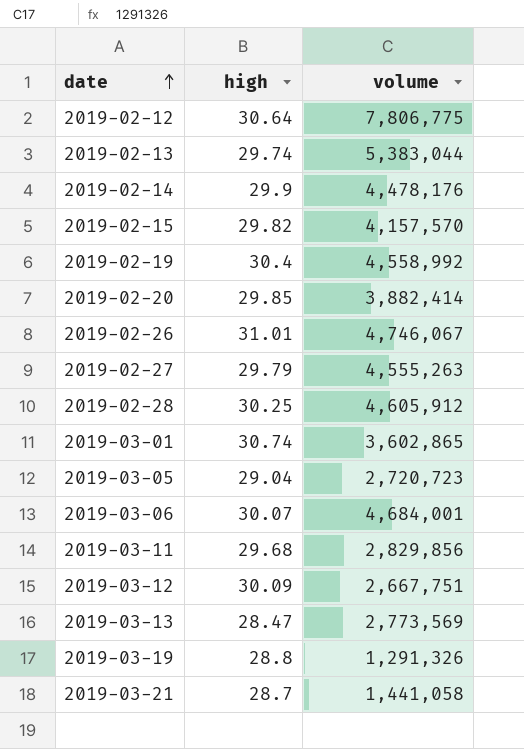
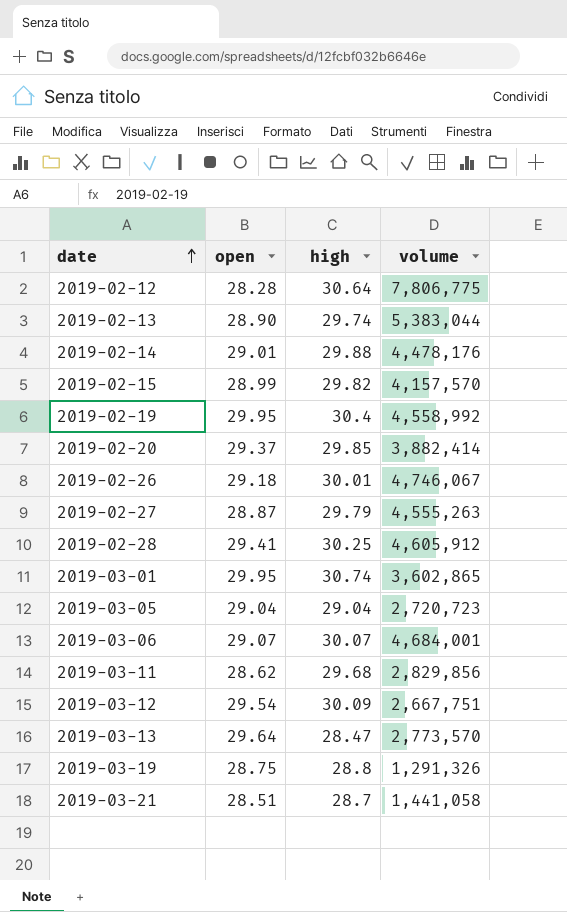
column open | position: none -> 2
2019-02-14 | high: 29.9 -> 29.88
2019-02-26 | high: 31.01 -> 30.01
2019-03-13 | volume: 2,773,569 -> 2,773,570

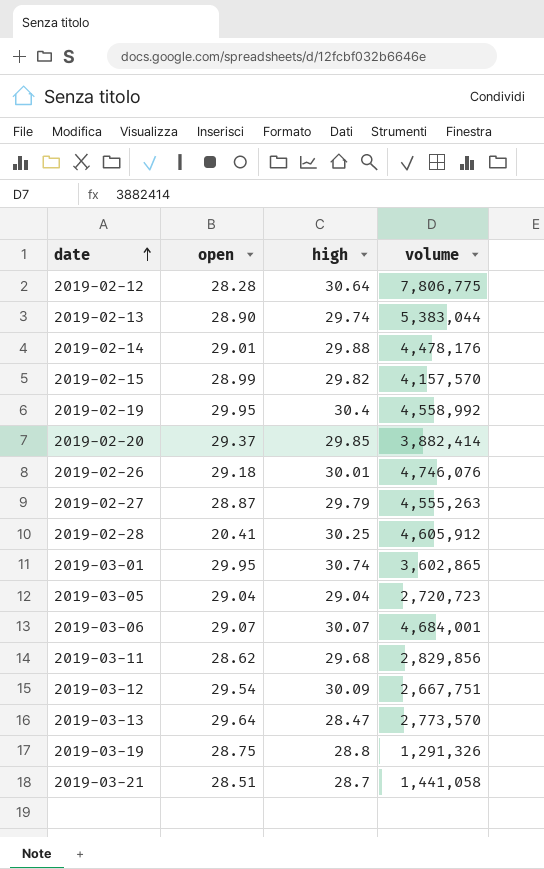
2019-02-26 | volume: 4,746,067 -> 4,746,076
2019-02-28 | open: 29.41 -> 20.41

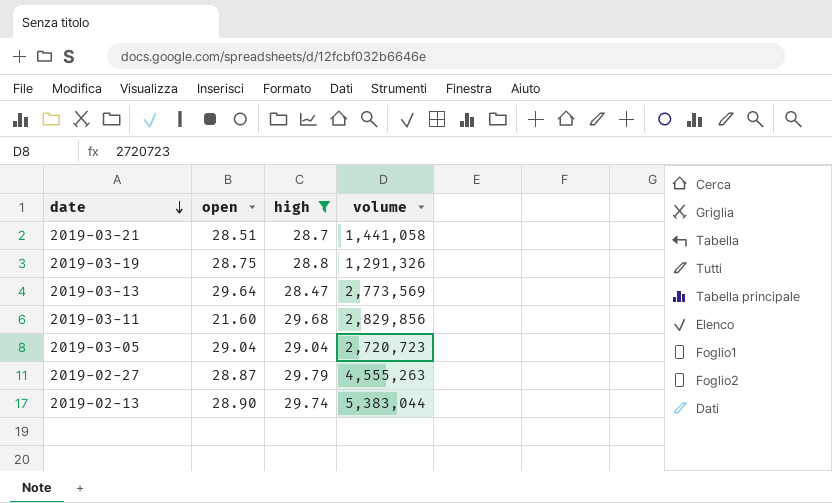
filter: none -> high <= 29.79
row order: date ascending -> date descending
2019-03-13 | volume: 2,773,570 -> 2,773,569
2019-03-11 | open: 28.62 -> 21.60

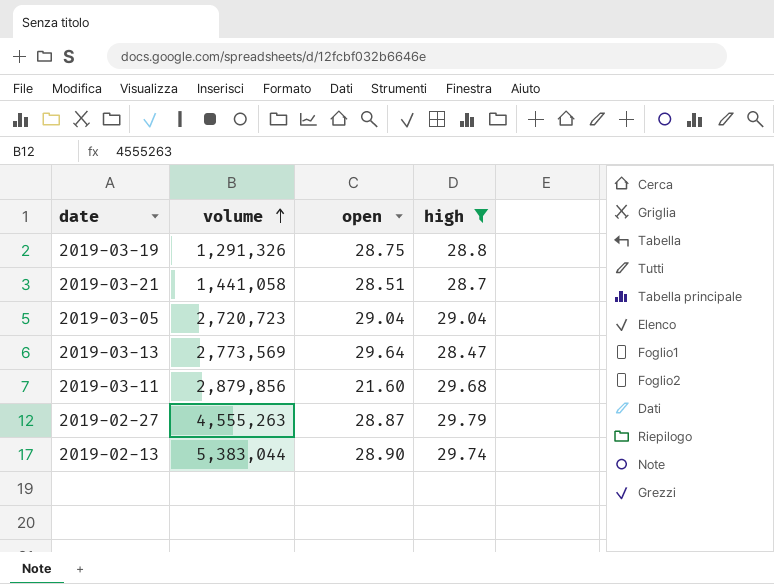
row order: date descending -> volume ascending
column volume | position: 4 -> 2
2019-03-11 | volume: 2,829,856 -> 2,879,856

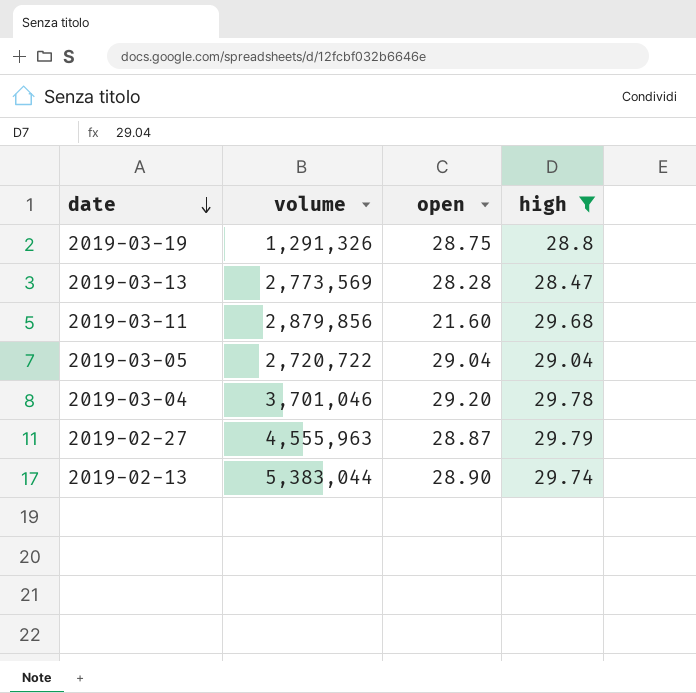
row order: volume ascending -> date descending
row 2019-03-21: 1,441,058 | 28.51 | 28.7 -> none
2019-03-13 | open: 29.64 -> 28.28
2019-03-05 | volume: 2,720,723 -> 2,720,722
row 2019-03-04: none -> 3,701,046 | 29.20 | 29.78
2019-02-27 | volume: 4,555,263 -> 4,555,963

